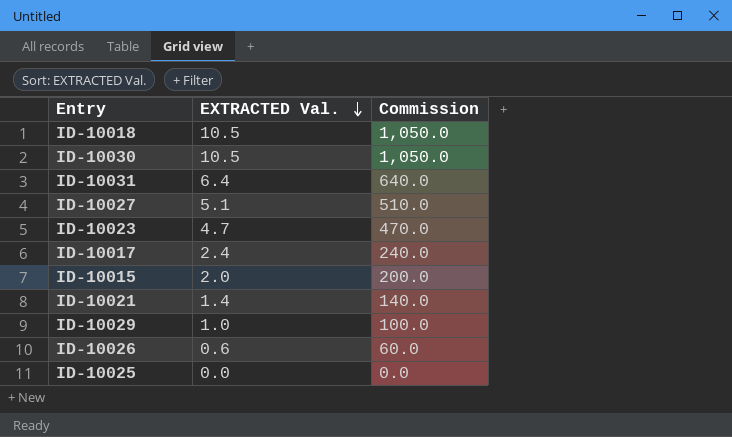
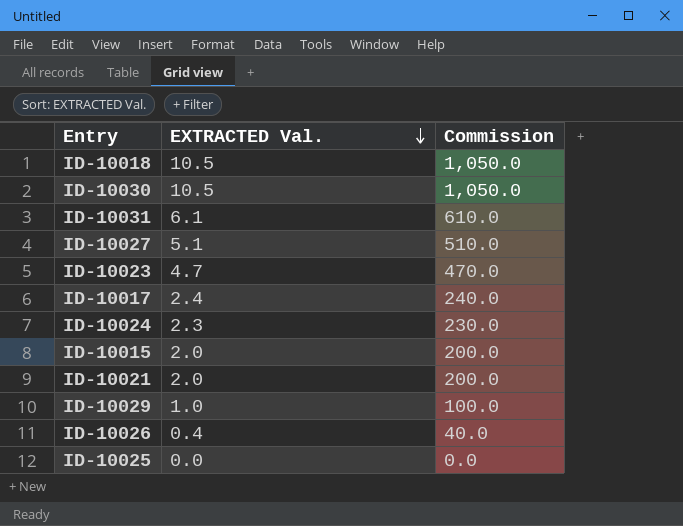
ID-10031 | EXTRACTED Val.: 6.4 -> 6.1
ID-10031 | Commission: 640.0 -> 610.0
row ID-10024: none -> 2.3 | 230.0
ID-10021 | EXTRACTED Val.: 1.4 -> 2.0
ID-10021 | Commission: 140.0 -> 200.0
ID-10026 | EXTRACTED Val.: 0.6 -> 0.4
ID-10026 | Commission: 60.0 -> 40.0

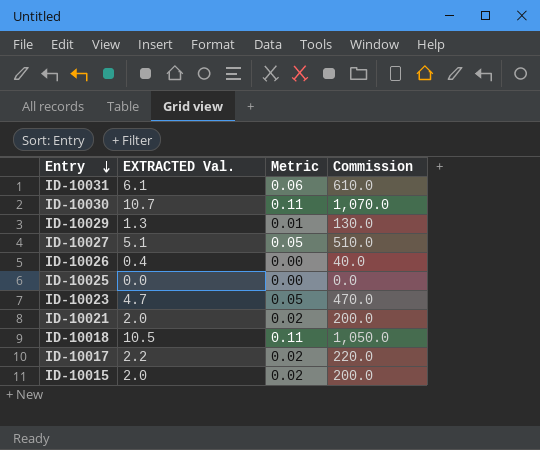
row order: EXTRACTED Val. descending -> Entry descending
column Metric | formula: none -> [EXTRACTED Val.] * 0.01
row ID-10024: 2.3 | 230.0 -> none
ID-10030 | EXTRACTED Val.: 10.5 -> 10.7
ID-10030 | Commission: 1,050.0 -> 1,070.0
ID-10029 | EXTRACTED Val.: 1.0 -> 1.3
ID-10029 | Commission: 100.0 -> 130.0
ID-10017 | EXTRACTED Val.: 2.4 -> 2.2
ID-10017 | Commission: 240.0 -> 220.0

